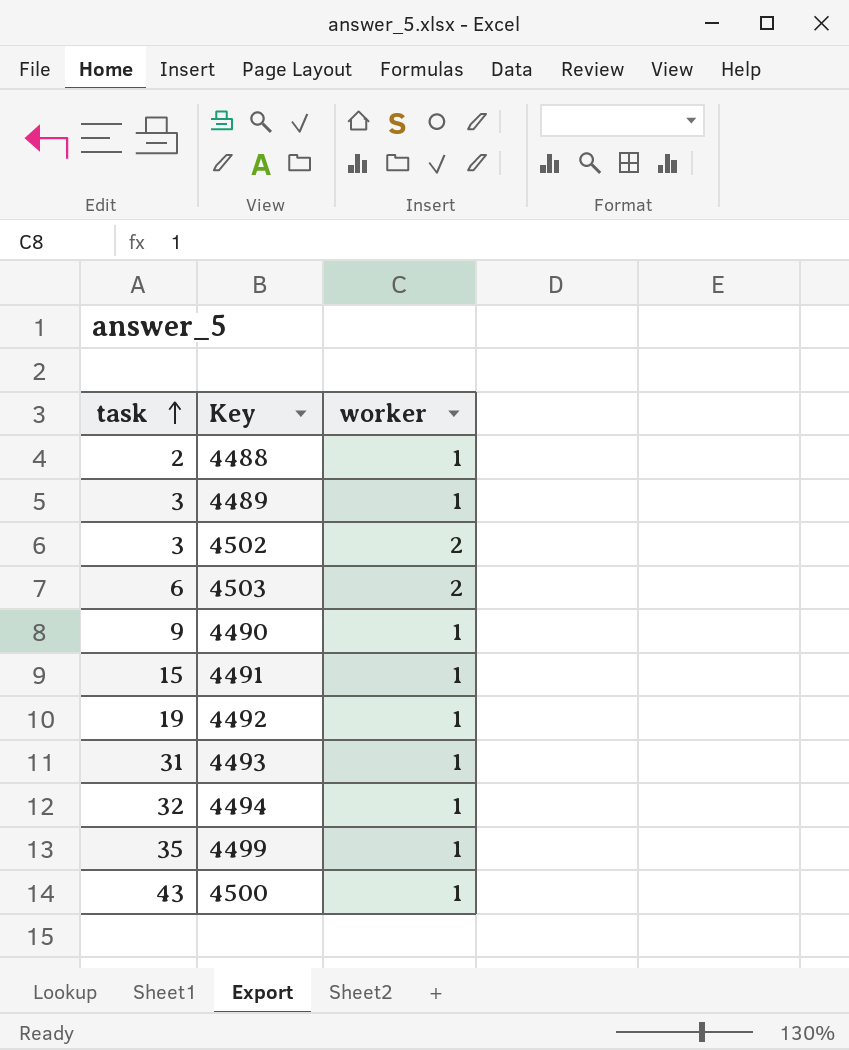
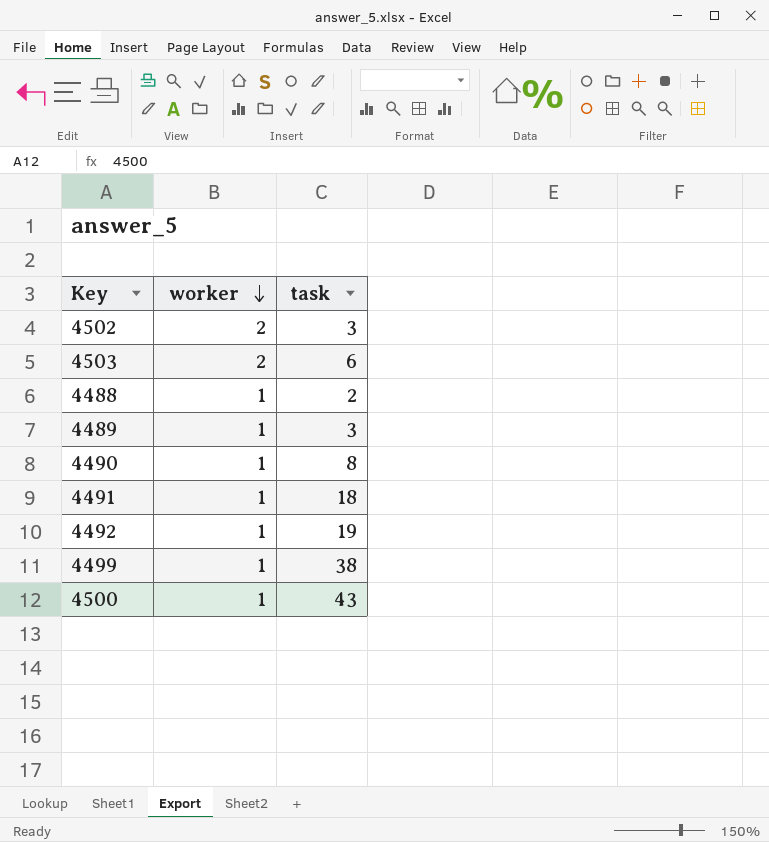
row order: task ascending -> worker descending
column task | position: 1 -> 3
row 4493: 31 | 1 -> none
row 4494: 32 | 1 -> none
4490 | task: 9 -> 8
4491 | task: 15 -> 18
4499 | task: 35 -> 38

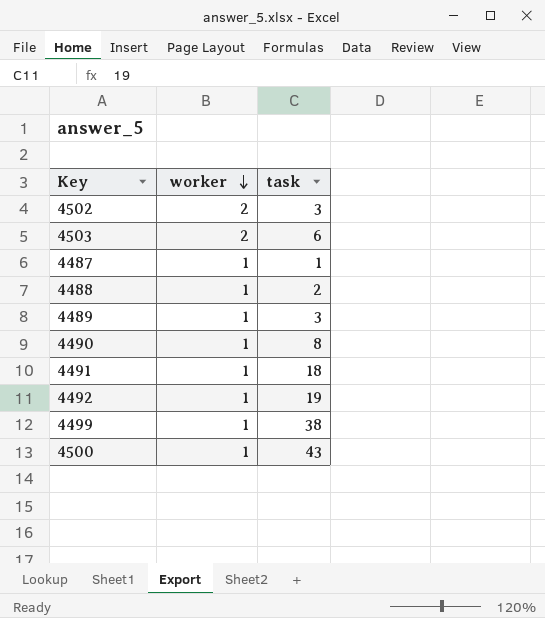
row 4487: none -> 1 | 1

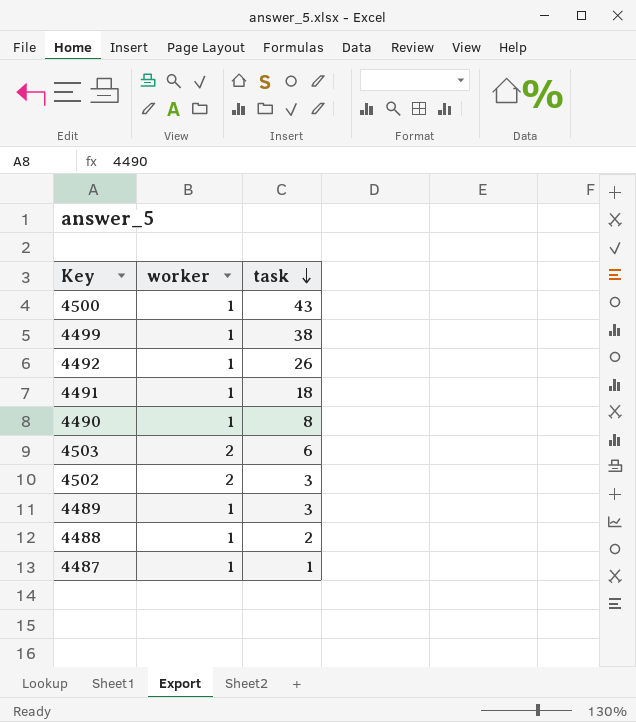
row order: worker descending -> task descending
4492 | task: 19 -> 26

